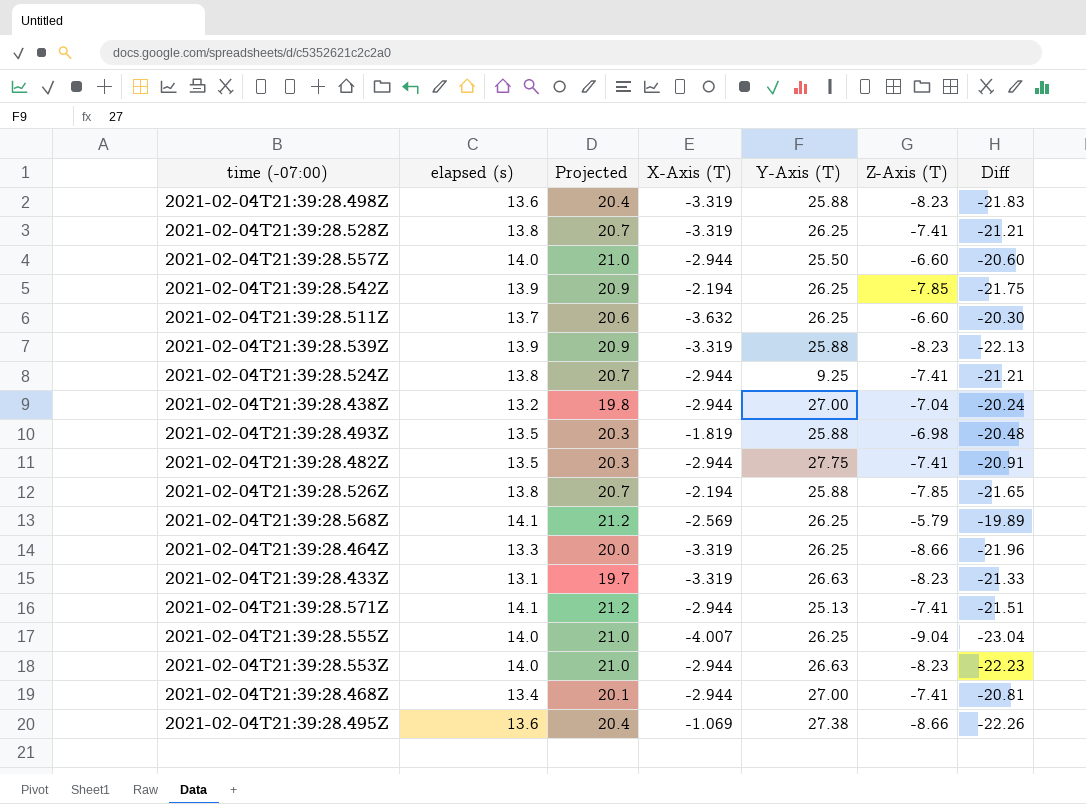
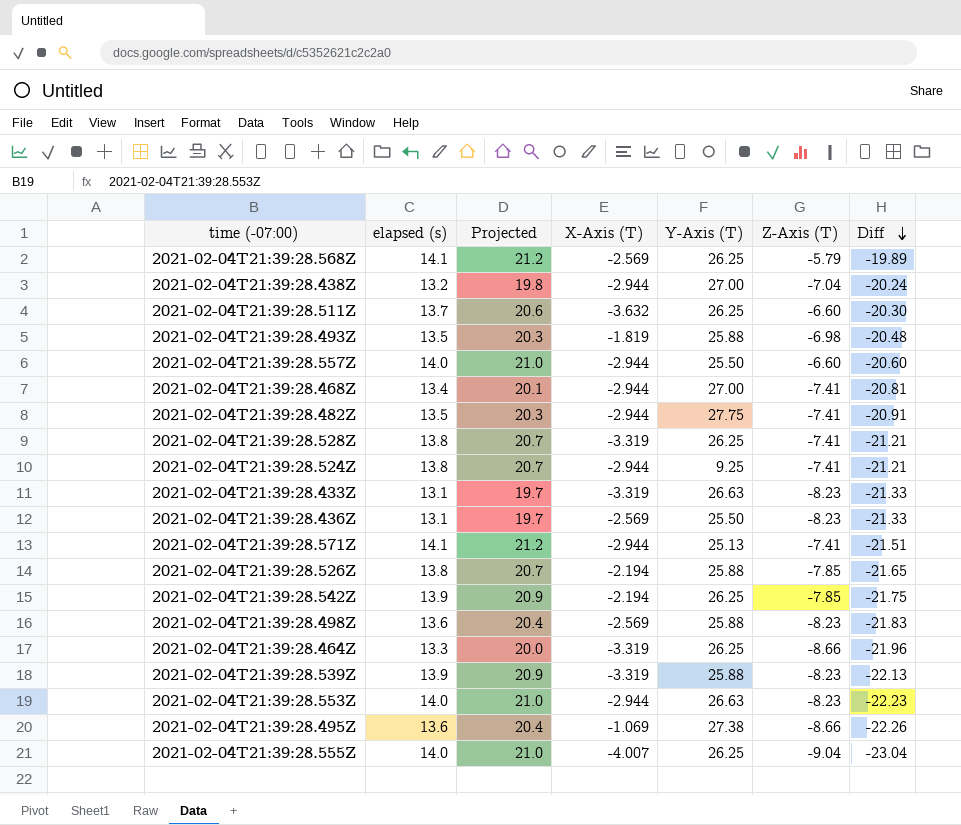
row order: none -> Diff descending
row 2021-02-04T21:39:28.436Z: none -> 13.1 | 19.7 | -2.569 | 25.50 | -8.23 | -21.33
2021-02-04T21:39:28.498Z | X-Axis (T): -3.319 -> -2.569

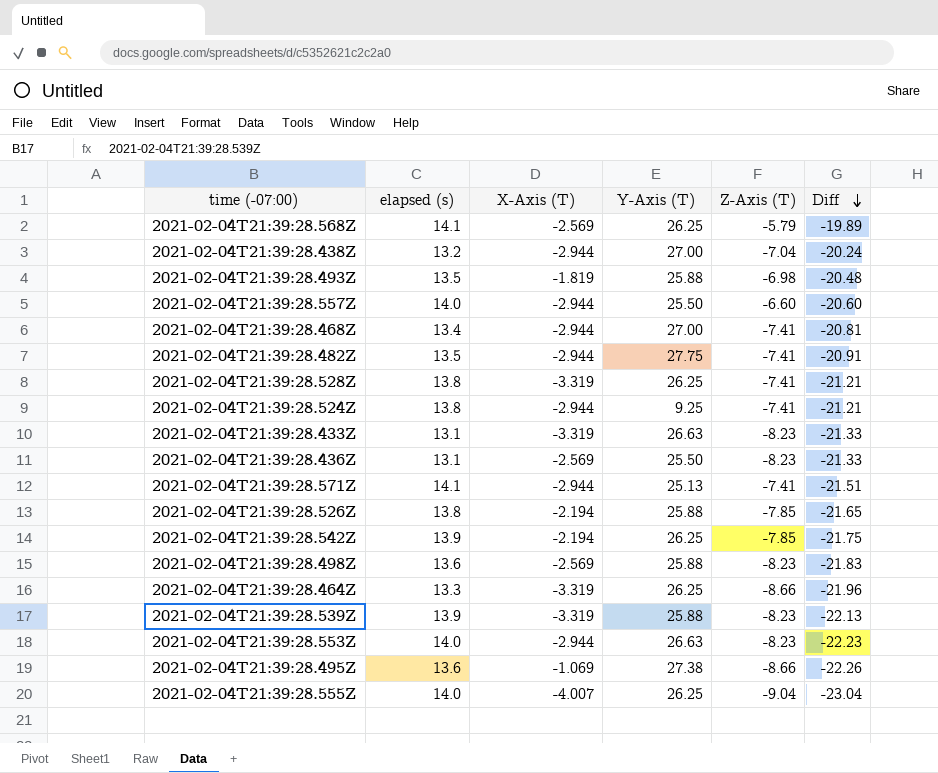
column Projected | formula: [elapsed (s)] * 1.5 -> none
row 2021-02-04T21:39:28.511Z: 13.7 | 20.6 | -3.632 | 26.25 | -6.60 | -20.30 -> none

